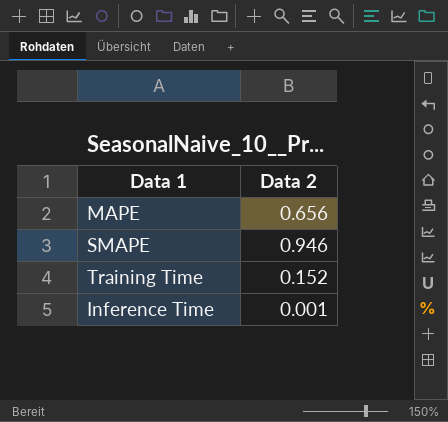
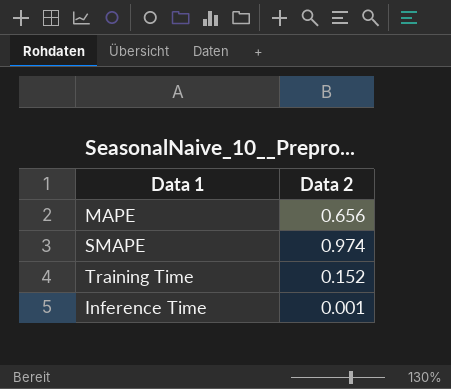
SMAPE | Data 2: 0.946 -> 0.974

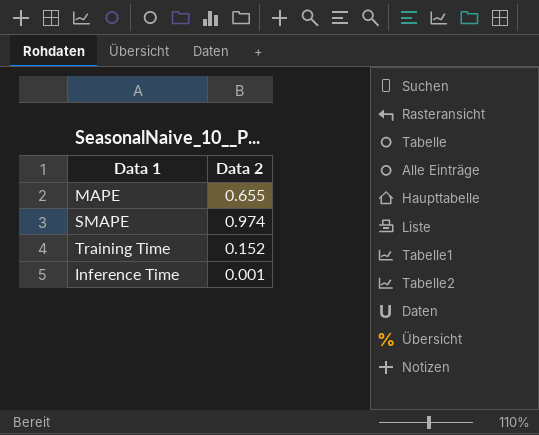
MAPE | Data 2: 0.656 -> 0.655

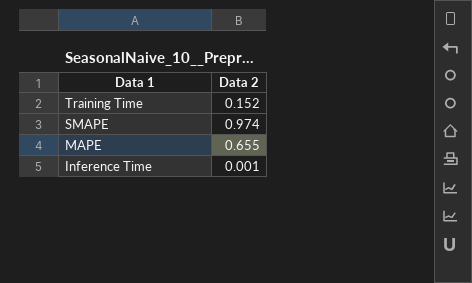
row order: none -> Data 1 descending

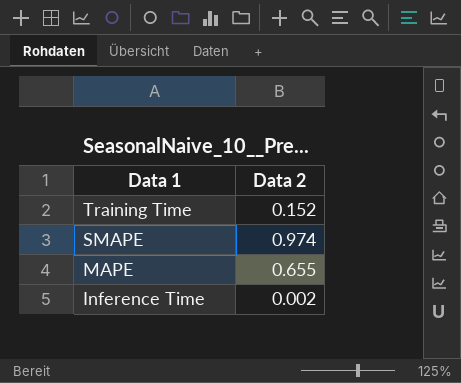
Inference Time | Data 2: 0.001 -> 0.002

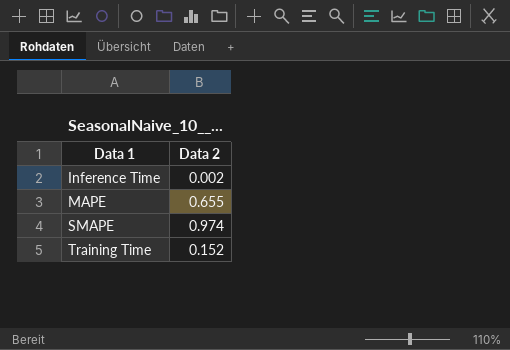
row order: Data 1 descending -> Data 1 ascending

